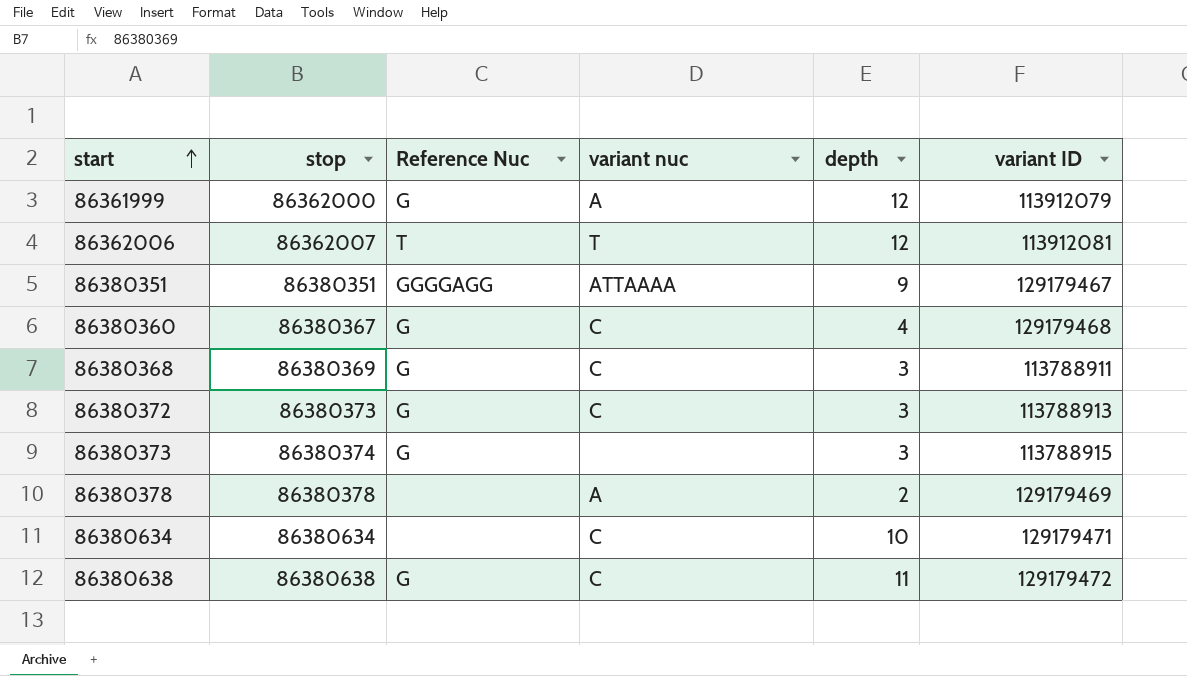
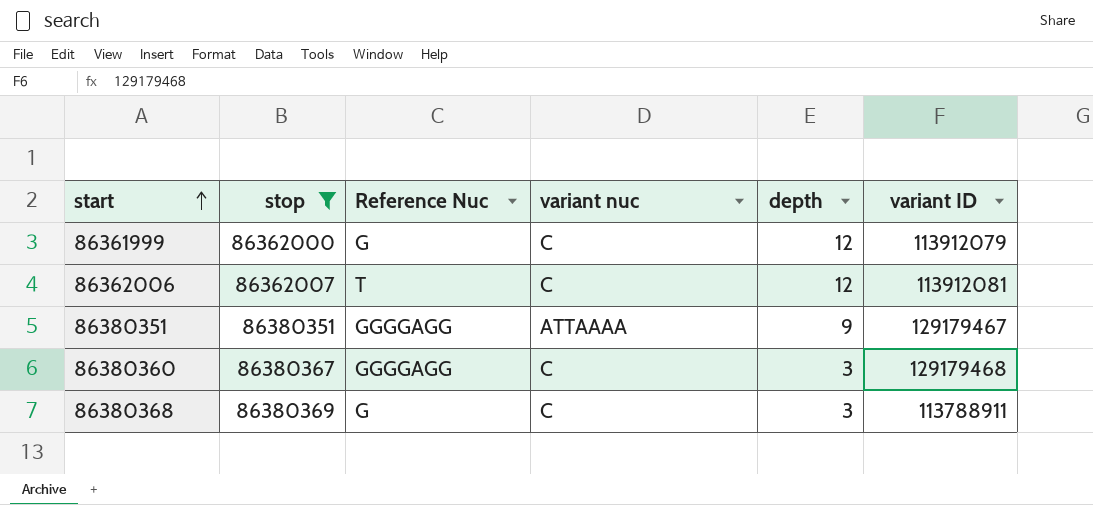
filter: none -> stop <= 86380369
86361999 | variant nuc: A -> C
86362006 | variant nuc: T -> C
86380360 | Reference Nuc: G -> GGGGAGG
86380360 | depth: 4 -> 3

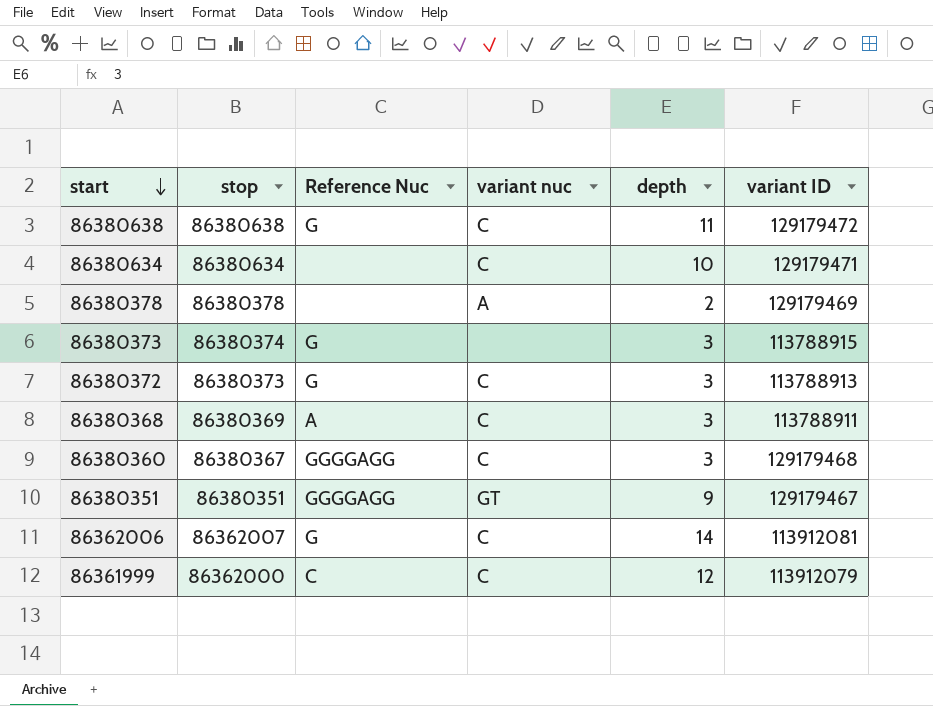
filter: stop <= 86380369 -> none
row order: start ascending -> start descending
86380368 | Reference Nuc: G -> A
86380351 | variant nuc: ATTAAAA -> GT
86362006 | Reference Nuc: T -> G
86362006 | depth: 12 -> 14
86361999 | Reference Nuc: G -> C

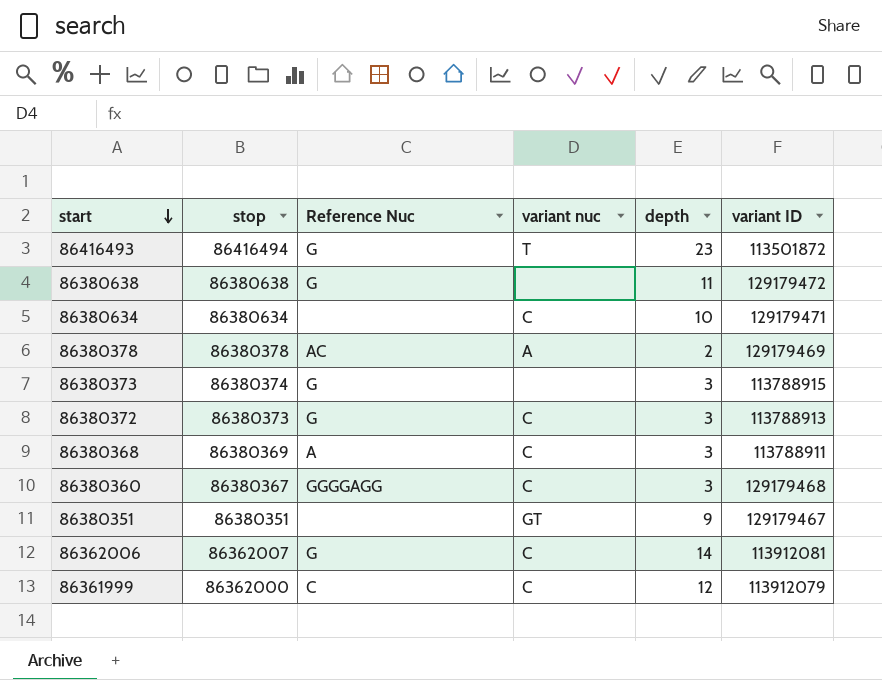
row 86416493: none -> 86416494 | G | T | 23 | 113501872
86380638 | variant nuc: C -> none
86380378 | Reference Nuc: none -> AC
86380351 | Reference Nuc: GGGGAGG -> none

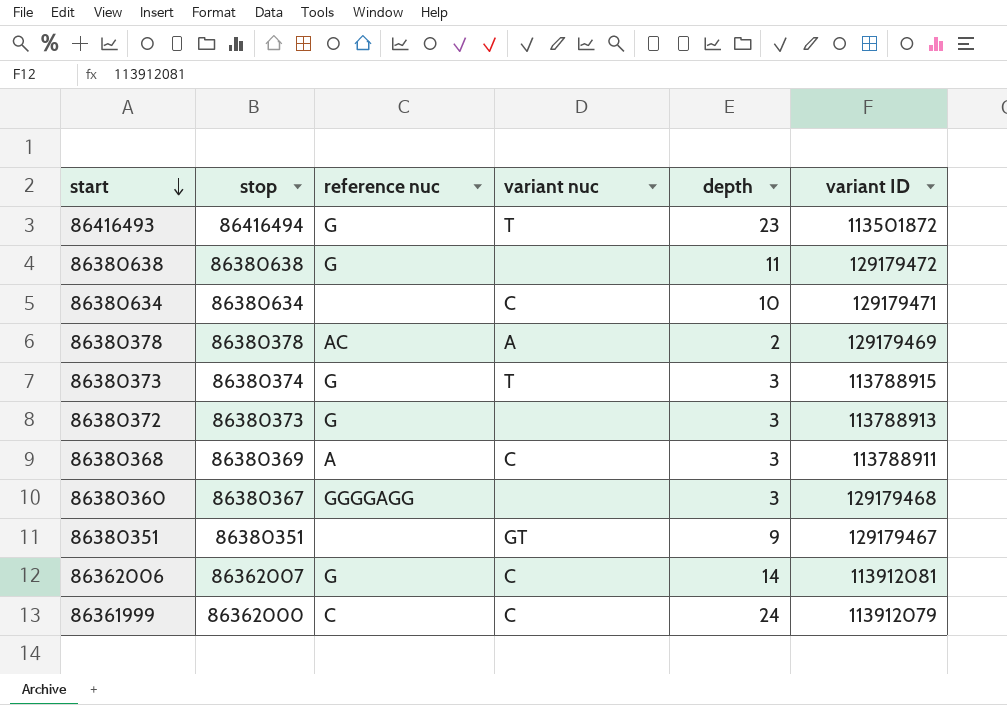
column name: Reference Nuc -> reference nuc
86380373 | variant nuc: none -> T
86380372 | variant nuc: C -> none
86380360 | variant nuc: C -> none
86361999 | depth: 12 -> 24

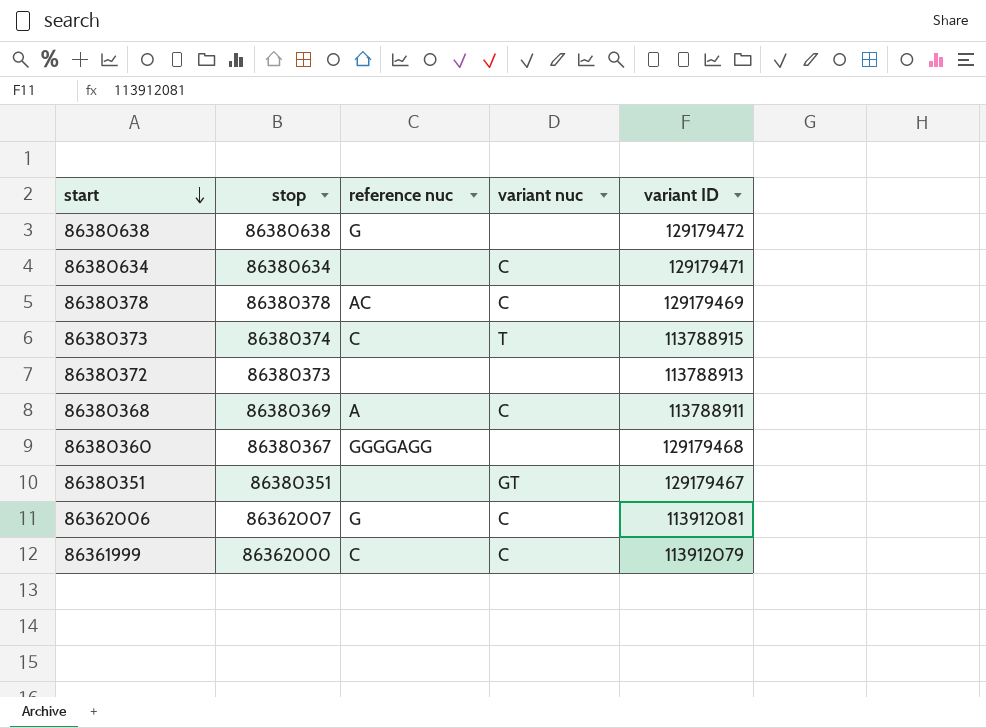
column depth | position: 5 -> none
row 86416493: 86416494 | G | T | 23 | 113501872 -> none
86380378 | variant nuc: A -> C
86380373 | reference nuc: G -> C
86380372 | reference nuc: G -> none

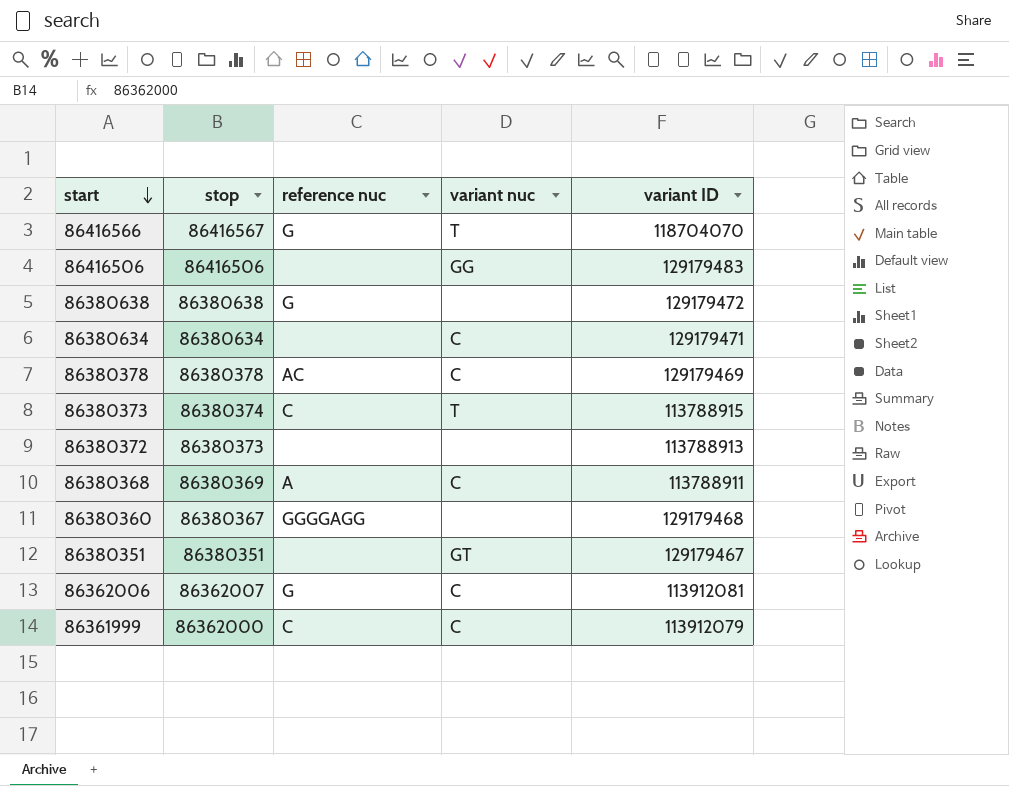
row 86416566: none -> 86416567 | G | T | 118704070
row 86416506: none -> 86416506 | none | GG | 129179483

